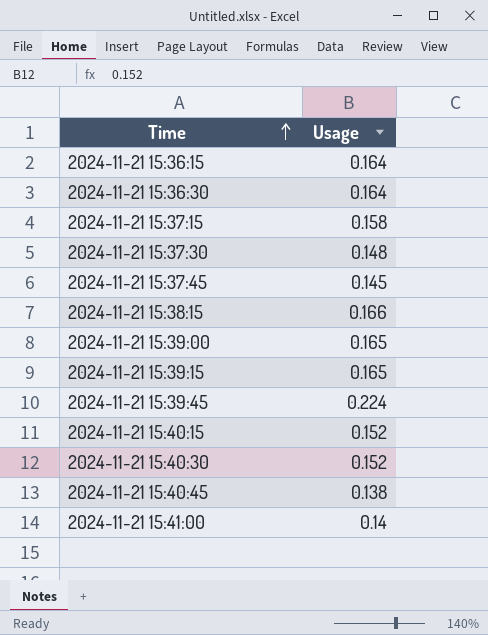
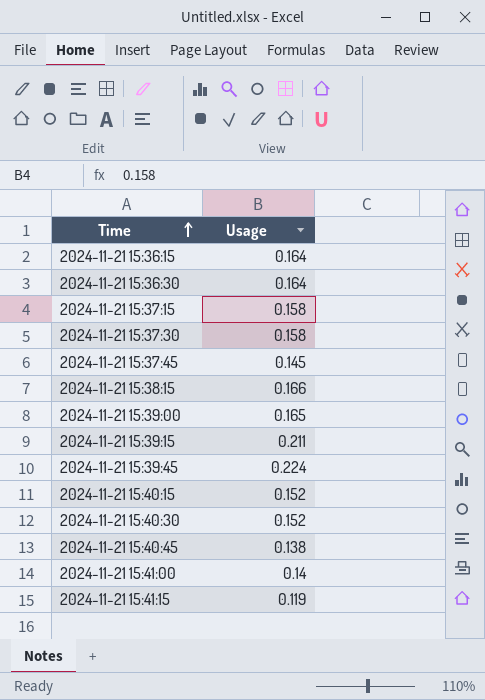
2024-11-21 15:37:30 | Usage: 0.148 -> 0.158
2024-11-21 15:39:15 | Usage: 0.165 -> 0.211
row 2024-11-21 15:41:15: none -> 0.119

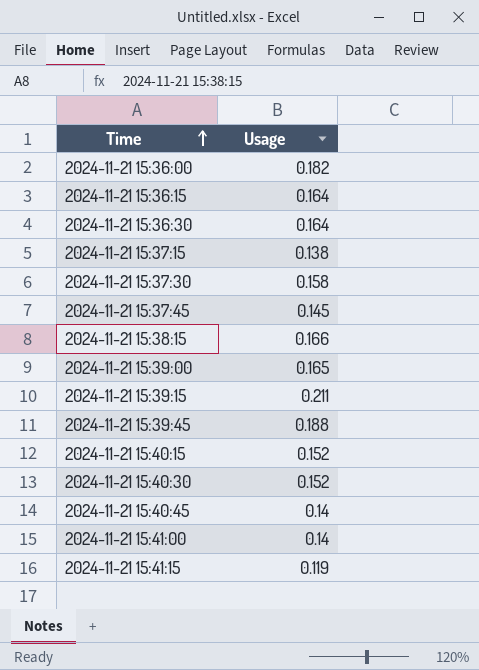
row 2024-11-21 15:36:00: none -> 0.182
2024-11-21 15:37:15 | Usage: 0.158 -> 0.138
2024-11-21 15:39:45 | Usage: 0.224 -> 0.188
2024-11-21 15:40:45 | Usage: 0.138 -> 0.14

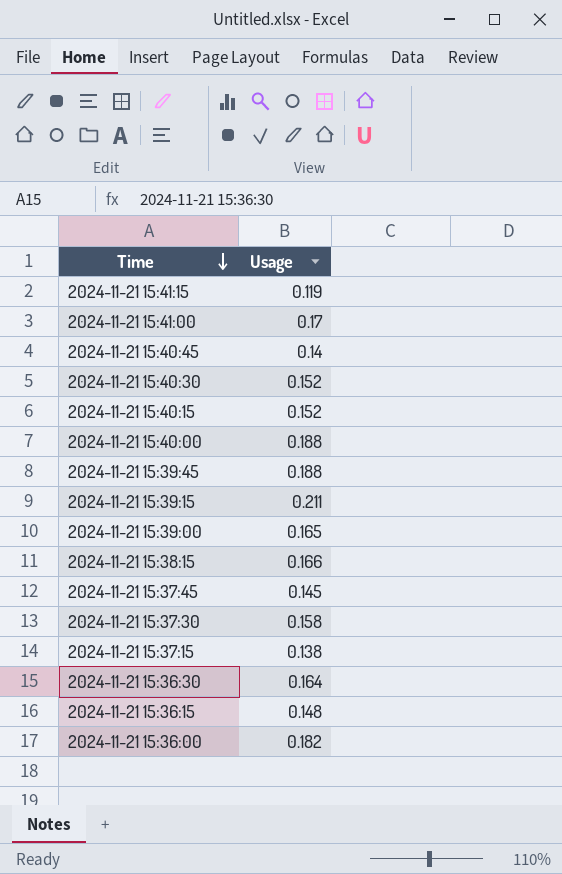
row order: Time ascending -> Time descending
2024-11-21 15:41:00 | Usage: 0.14 -> 0.17
row 2024-11-21 15:40:00: none -> 0.188
2024-11-21 15:36:15 | Usage: 0.164 -> 0.148

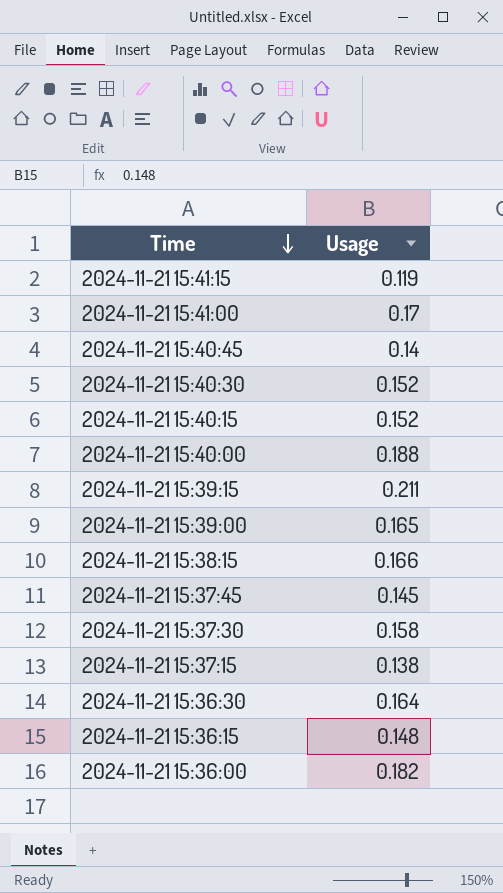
row 2024-11-21 15:39:45: 0.188 -> none

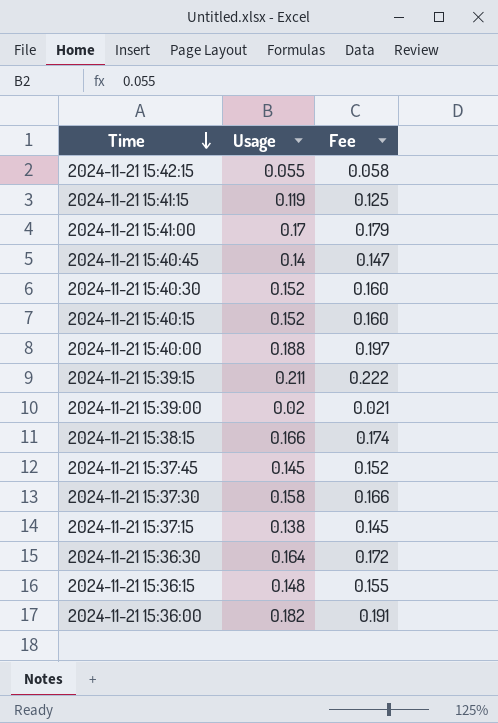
column Fee | formula: none -> [Usage] * 1.05
row 2024-11-21 15:42:15: none -> 0.055 | 0.058
2024-11-21 15:39:00 | Usage: 0.165 -> 0.02

